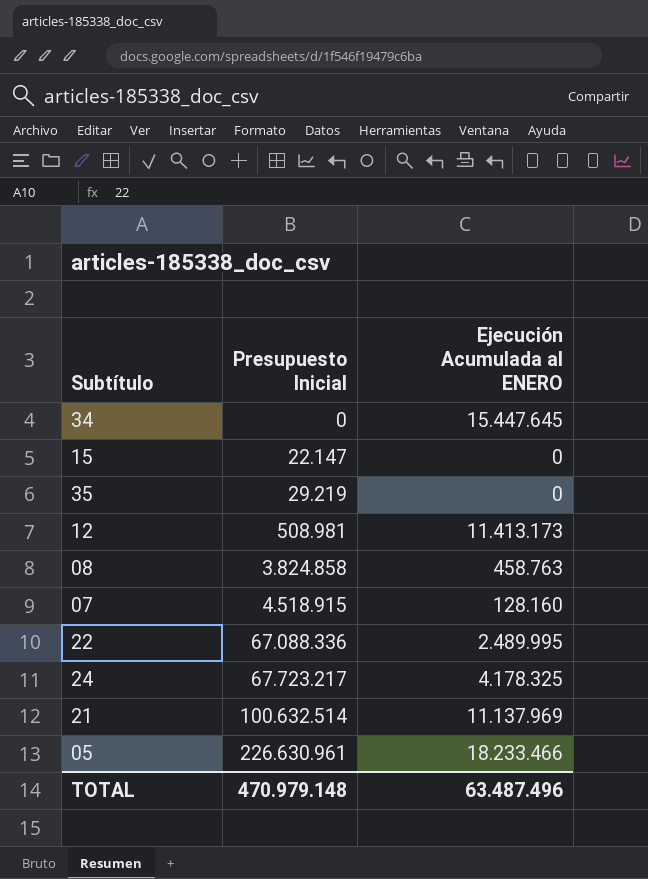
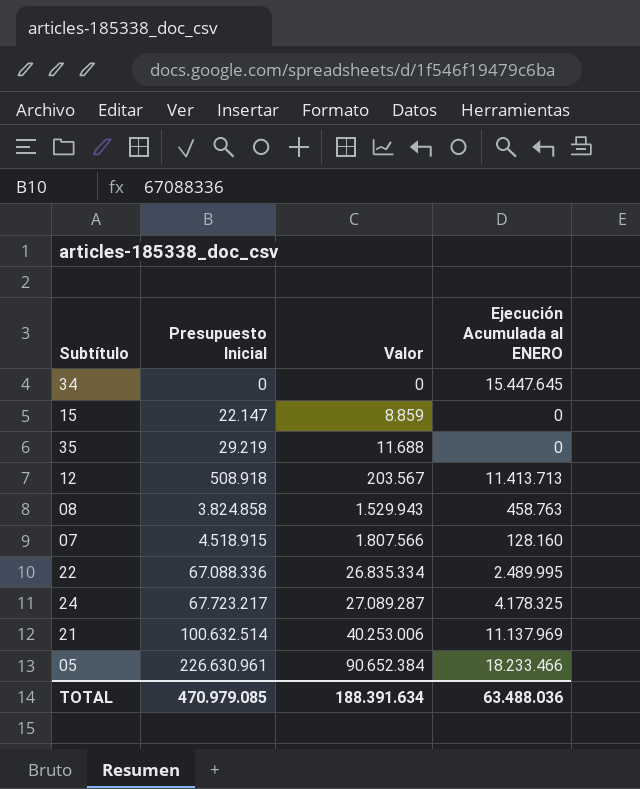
column Valor | formula: none -> [Presupuesto Inicial] * 0,4
12 | Presupuesto Inicial: 508.981 -> 508.918
12 | Ejecución Acumulada al ENERO: 11.413.173 -> 11.413.713
TOTAL | Presupuesto Inicial: 470.979.148 -> 470.979.085
TOTAL | Ejecución Acumulada al ENERO: 63.487.496 -> 63.488.036

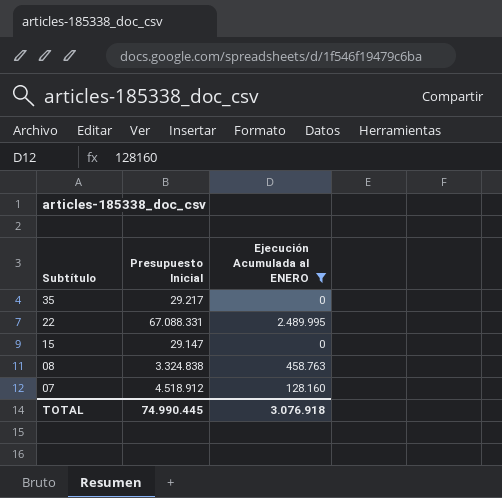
filter: none -> Ejecución Acumulada al ENERO <= 2.489.995
row order: Presupuesto Inicial ascending -> Subtítulo descending
column Valor | formula: [Presupuesto Inicial] * 0,4 -> none
35 | Presupuesto Inicial: 29.219 -> 29.217
22 | Presupuesto Inicial: 67.088.336 -> 67.088.331
15 | Presupuesto Inicial: 22.147 -> 29.147
08 | Presupuesto Inicial: 3.824.858 -> 3.324.838
07 | Presupuesto Inicial: 4.518.915 -> 4.518.912
TOTAL | Presupuesto Inicial: 470.979.085 -> 74.990.445
TOTAL | Ejecución Acumulada al ENERO: 63.488.036 -> 3.076.918

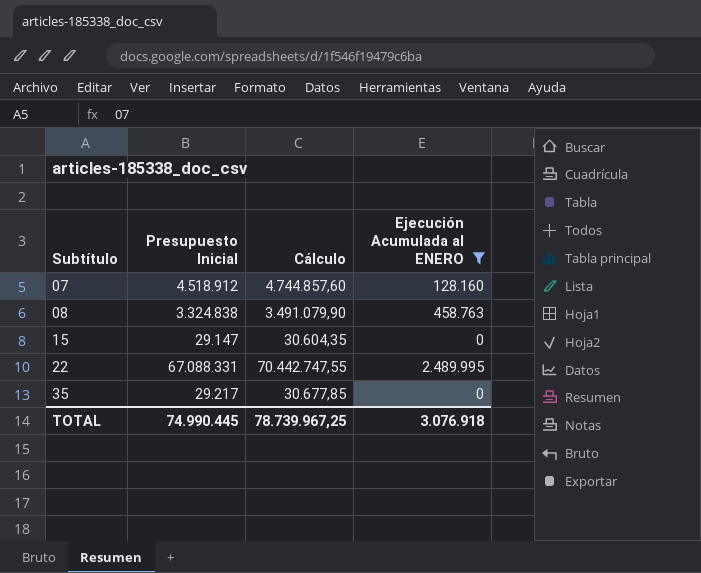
row order: Subtítulo descending -> Subtítulo ascending
column Cálculo | formula: none -> [Presupuesto Inicial] * 1,05

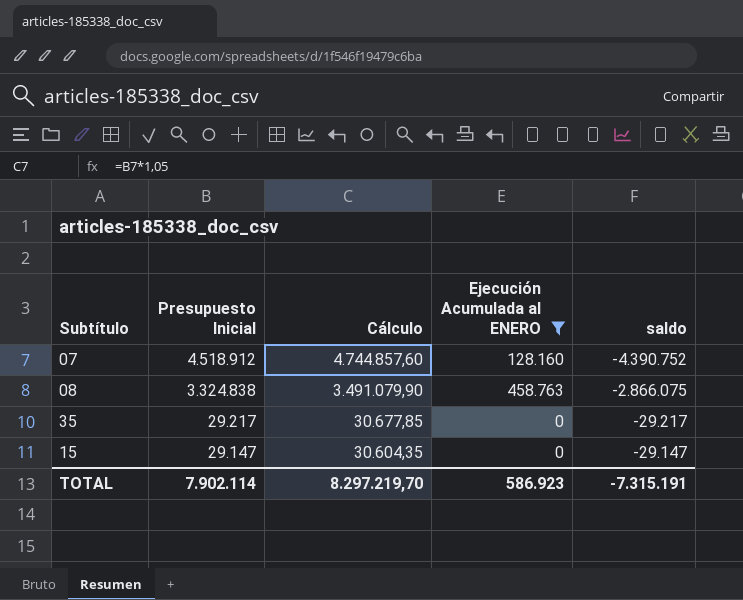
row order: Subtítulo ascending -> Presupuesto Inicial descending
column saldo | formula: none -> [Ejecución Acumulada al ENERO] - [Presupuesto Inicial]
row 22: 67.088.331 | 70.442.747,55 | 2.489.995 -> none
TOTAL | Presupuesto Inicial: 74.990.445 -> 7.902.114
TOTAL | Cálculo: 78.739.967,25 -> 8.297.219,70
TOTAL | Ejecución Acumulada al ENERO: 3.076.918 -> 586.923

